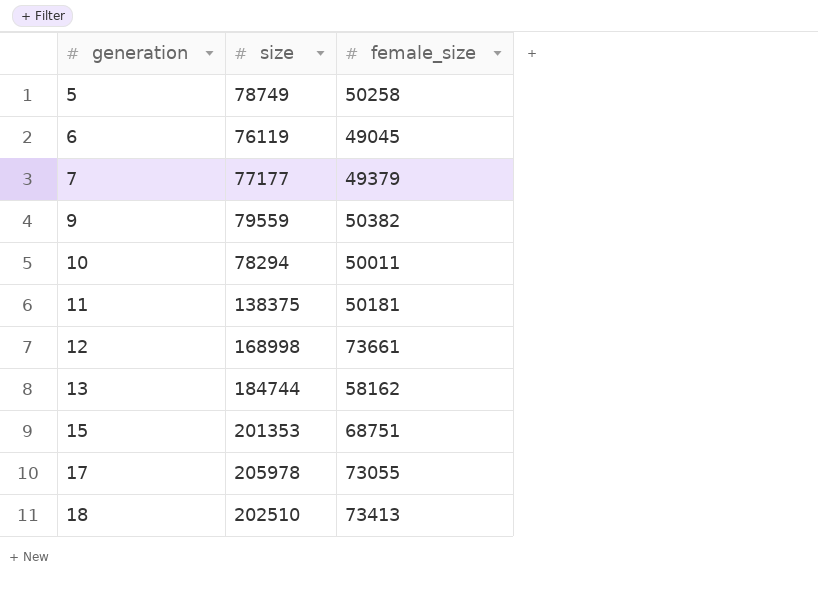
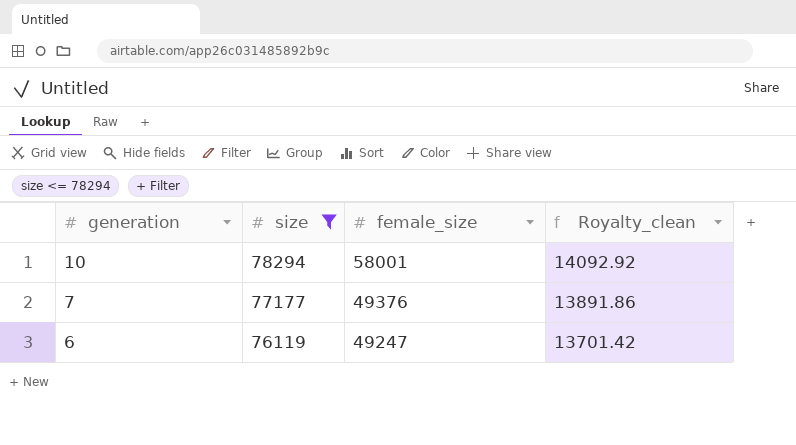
filter: none -> size <= 78294
row order: generation ascending -> generation descending
column Royalty_clean | formula: none -> [size] * 0.18
10 | female_size: 50011 -> 58001
7 | female_size: 49379 -> 49376
6 | female_size: 49045 -> 49247

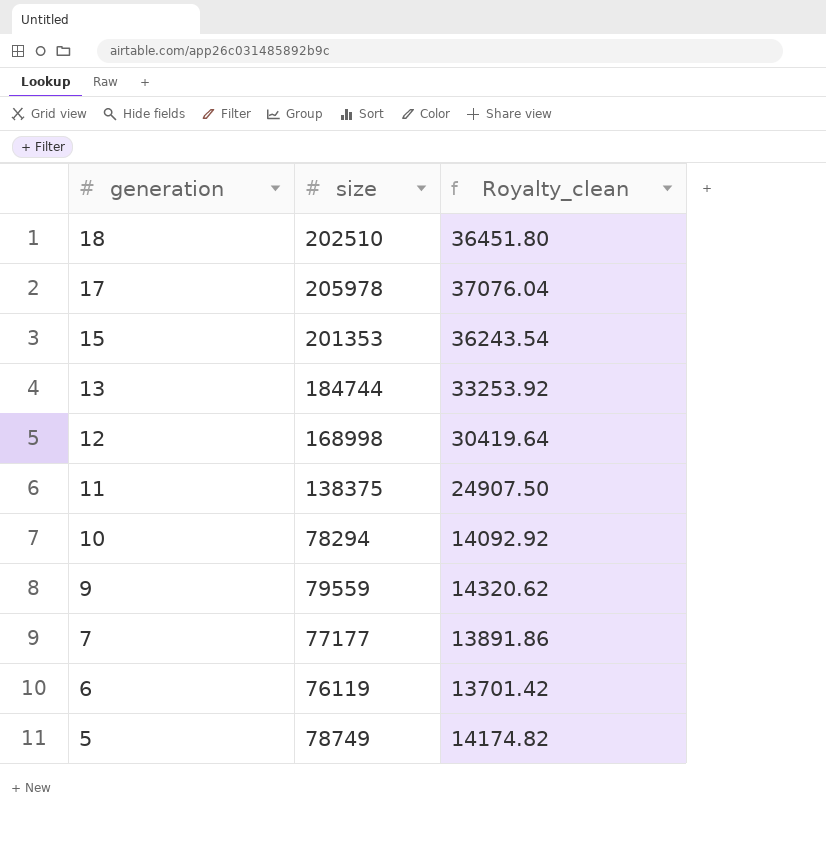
filter: size <= 78294 -> none
column female_size | position: 3 -> none

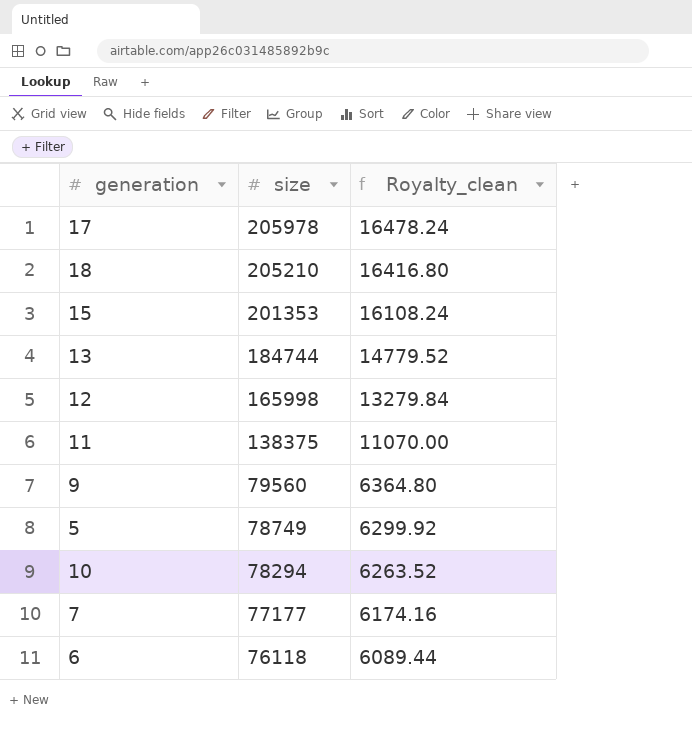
row order: generation descending -> size descending
column Royalty_clean | formula: [size] * 0.18 -> [size] * 0.08
18 | size: 202510 -> 205210
12 | size: 168998 -> 165998
9 | size: 79559 -> 79560
6 | size: 76119 -> 76118

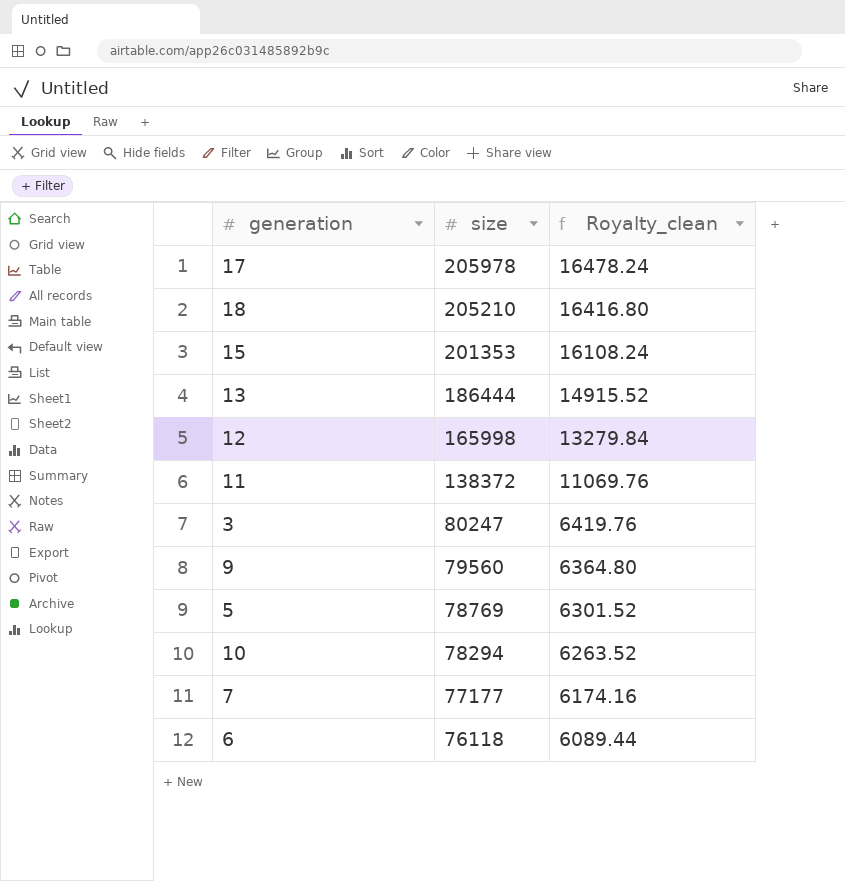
13 | size: 184744 -> 186444
13 | Royalty_clean: 14779.52 -> 14915.52
11 | size: 138375 -> 138372
11 | Royalty_clean: 11070.00 -> 11069.76
row 3: none -> 80247 | 6419.76
5 | size: 78749 -> 78769
5 | Royalty_clean: 6299.92 -> 6301.52

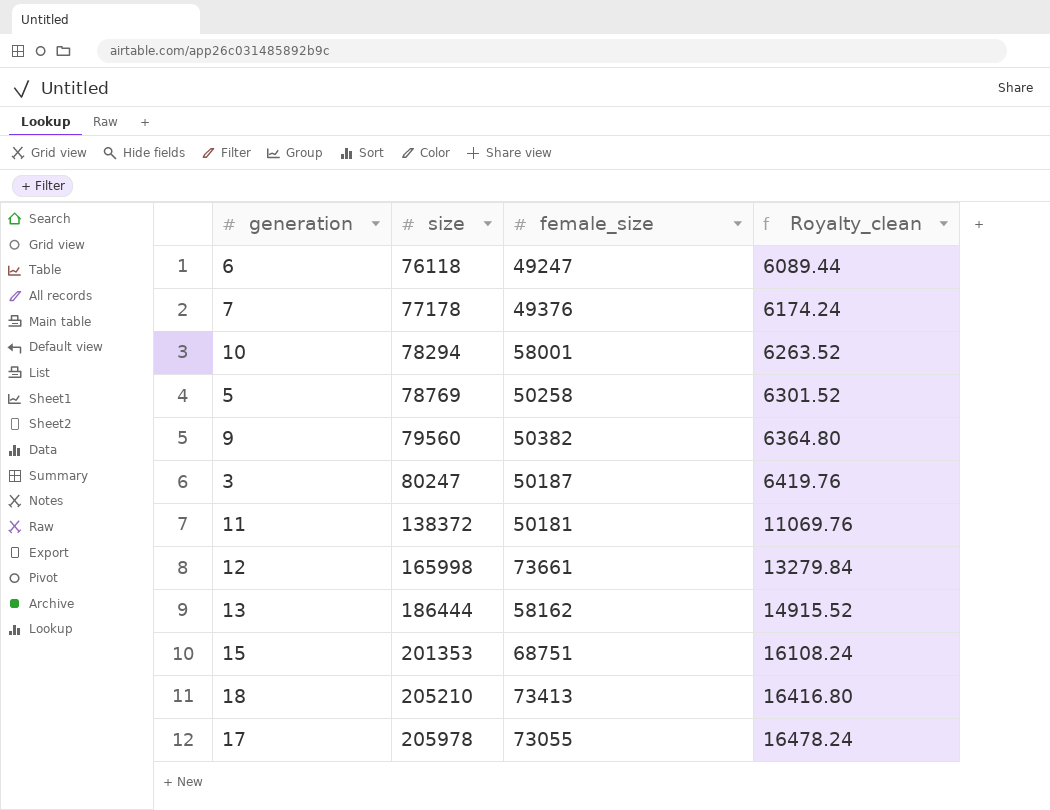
row order: size descending -> size ascending
column female_size | position: none -> 3
7 | size: 77177 -> 77178
7 | Royalty_clean: 6174.16 -> 6174.24

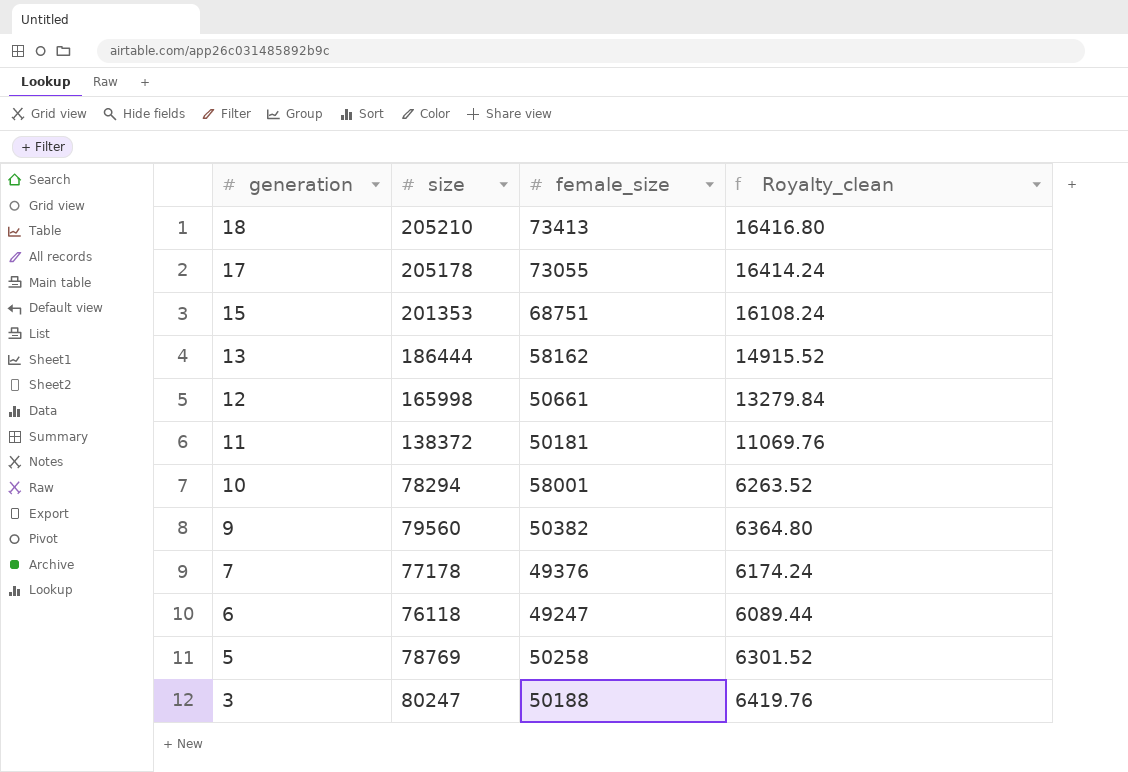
row order: size ascending -> generation descending
17 | size: 205978 -> 205178
17 | Royalty_clean: 16478.24 -> 16414.24
12 | female_size: 73661 -> 50661
3 | female_size: 50187 -> 50188

